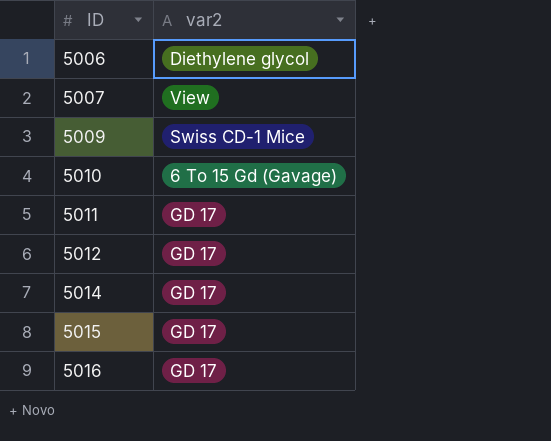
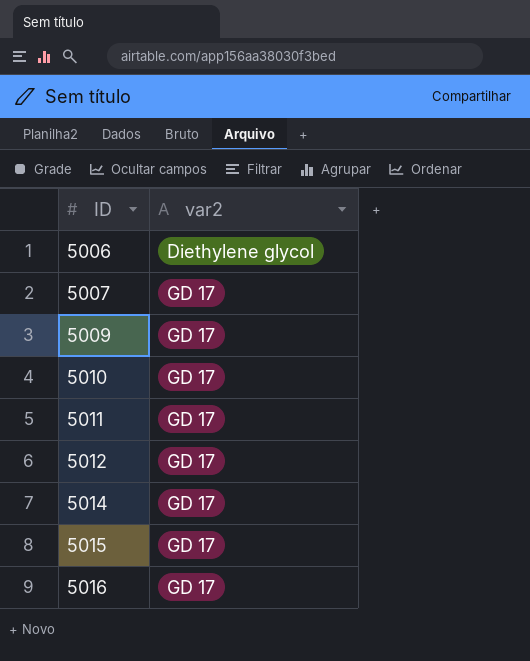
5007 | var2: View -> GD 17
5009 | var2: Swiss CD-1 Mice -> GD 17
5010 | var2: 6 To 15 Gd (Gavage) -> GD 17

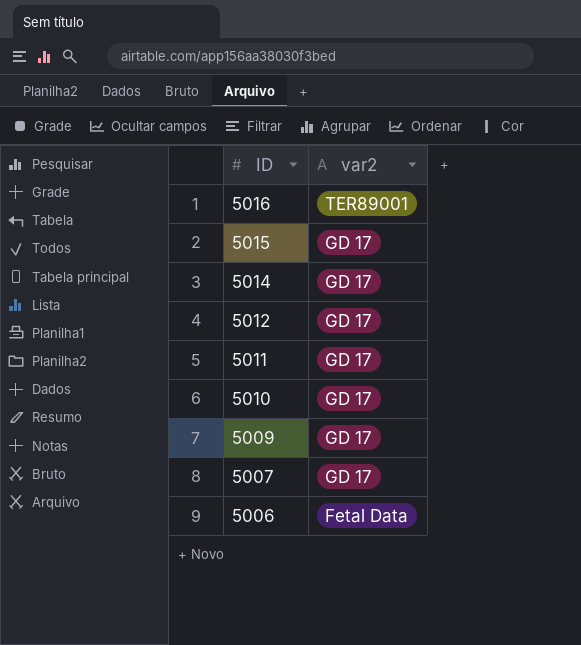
row order: ID ascending -> ID descending
5016 | var2: GD 17 -> TER89001
5006 | var2: Diethylene glycol -> Fetal Data

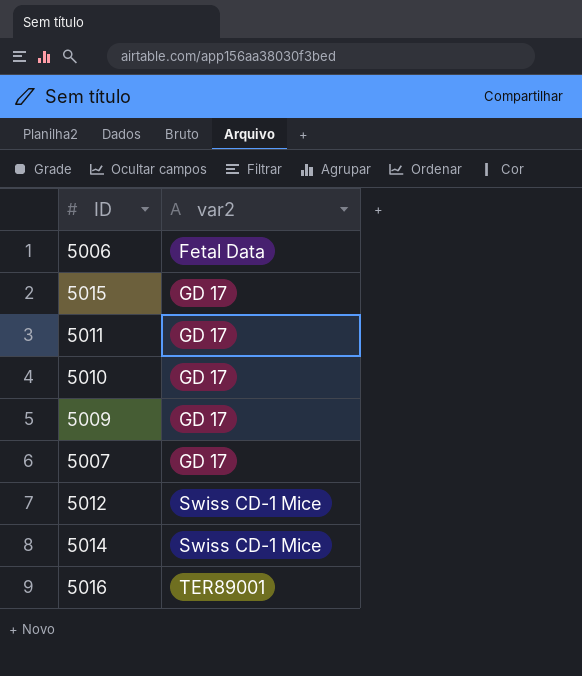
row order: ID descending -> var2 ascending
5012 | var2: GD 17 -> Swiss CD-1 Mice
5014 | var2: GD 17 -> Swiss CD-1 Mice

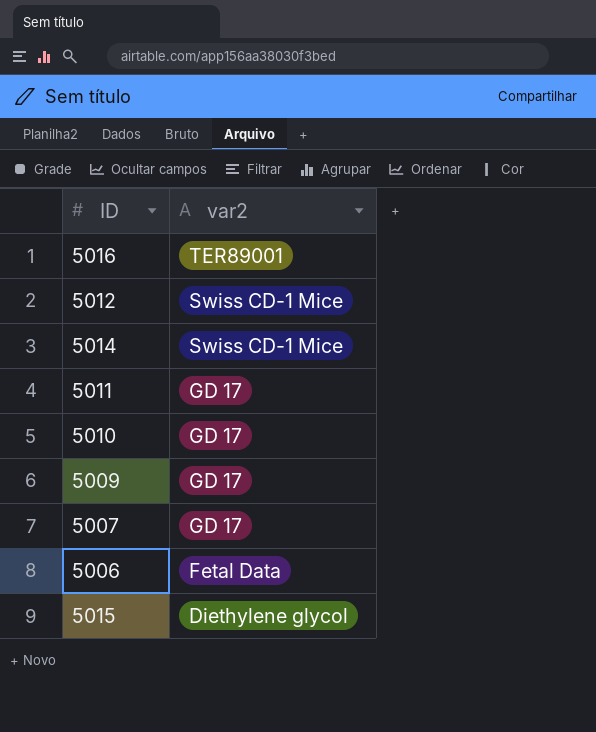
row order: var2 ascending -> var2 descending
5015 | var2: GD 17 -> Diethylene glycol

